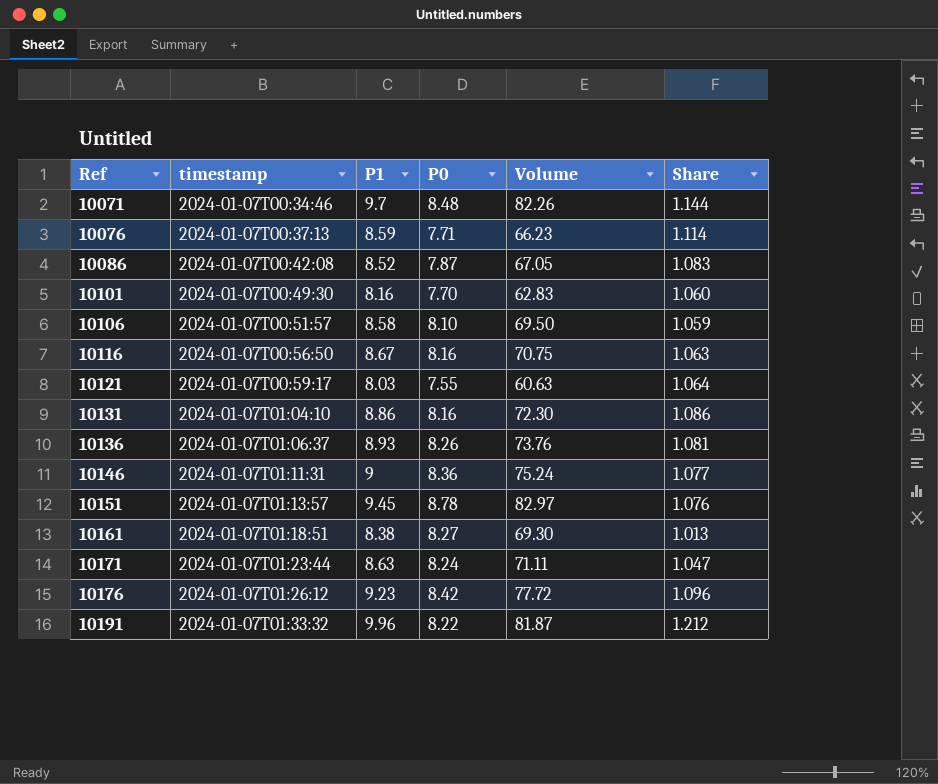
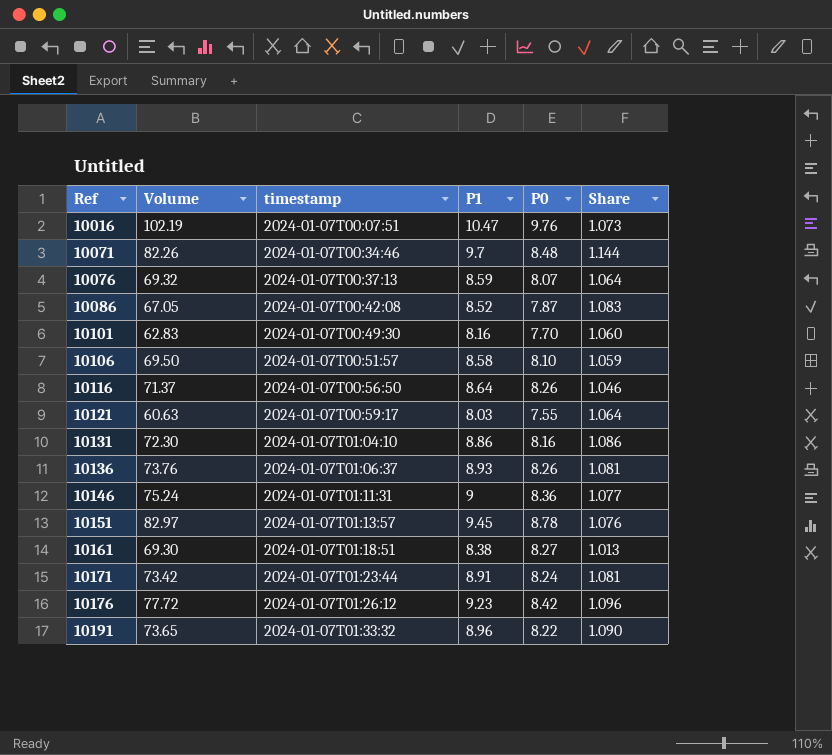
column Volume | position: 5 -> 2
row 10016: none -> 102.19 | 2024-01-07T00:07:51 | 10.47 | 9.76 | 1.073
10076 | Volume: 66.23 -> 69.32
10076 | P0: 7.71 -> 8.07
10076 | Share: 1.114 -> 1.064
10116 | Volume: 70.75 -> 71.37
10116 | P1: 8.67 -> 8.64
10116 | P0: 8.16 -> 8.26
10116 | Share: 1.063 -> 1.046
10171 | Volume: 71.11 -> 73.42
10171 | P1: 8.63 -> 8.91
10171 | Share: 1.047 -> 1.081
10191 | Volume: 81.87 -> 73.65
10191 | P1: 9.96 -> 8.96
10191 | Share: 1.212 -> 1.090

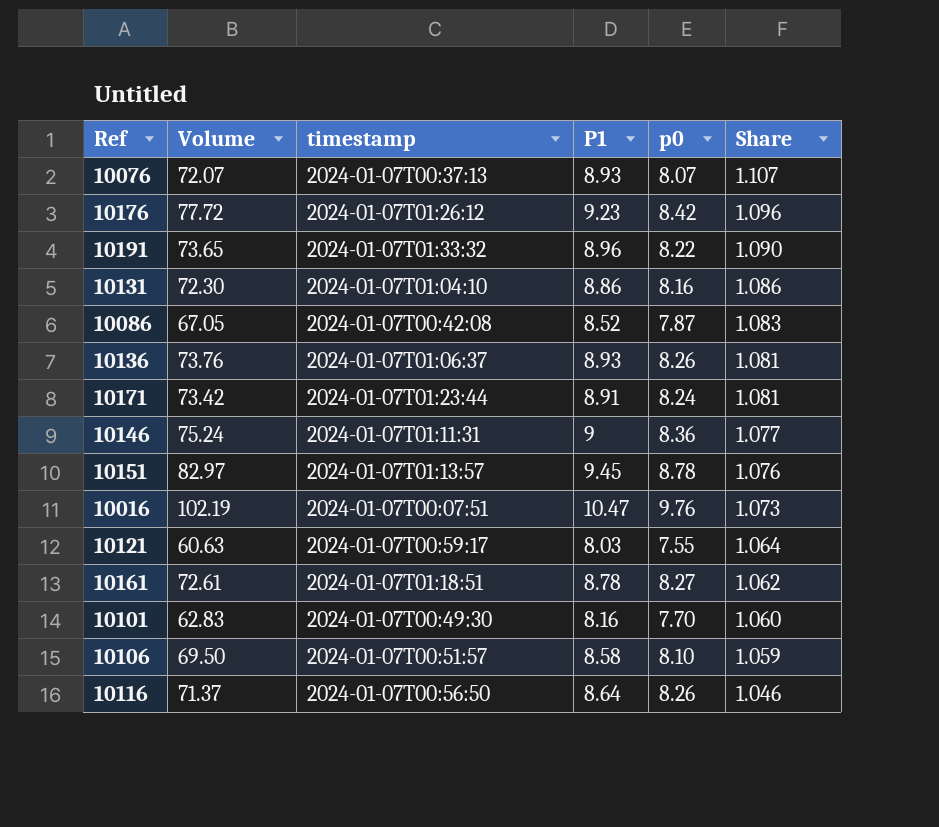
row order: Ref ascending -> Share descending
column name: P0 -> p0
row 10071: 82.26 | 2024-01-07T00:34:46 | 9.7 | 8.48 | 1.144 -> none
10076 | Volume: 69.32 -> 72.07
10076 | P1: 8.59 -> 8.93
10076 | Share: 1.064 -> 1.107
10161 | Volume: 69.30 -> 72.61
10161 | P1: 8.38 -> 8.78
10161 | Share: 1.013 -> 1.062

